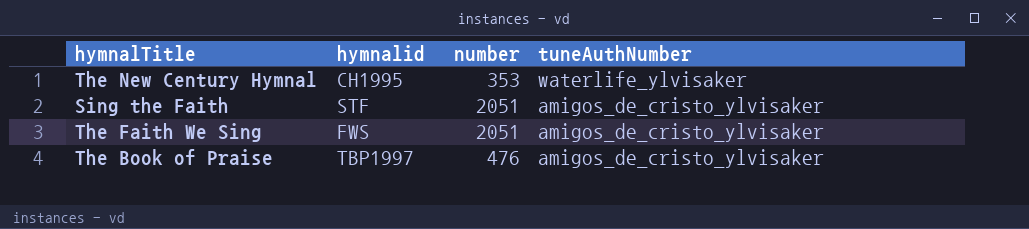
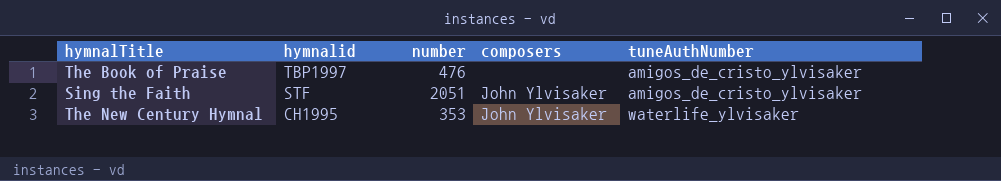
row order: tuneAuthNumber descending -> hymnalid descending
column composers | position: none -> 4
row The Faith We Sing: FWS | 2051 | amigos_de_cristo_ylvisaker -> none

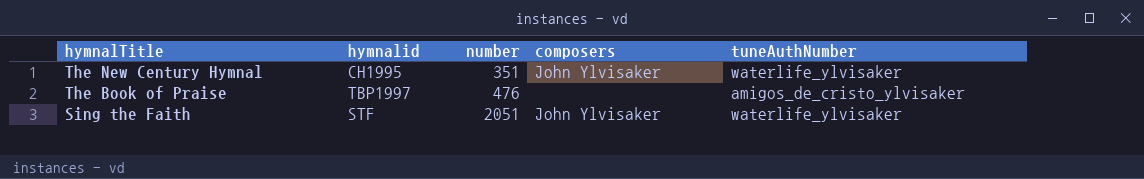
row order: hymnalid descending -> hymnalTitle descending
The New Century Hymnal | number: 353 -> 351
Sing the Faith | tuneAuthNumber: amigos_de_cristo_ylvisaker -> waterlife_ylvisaker

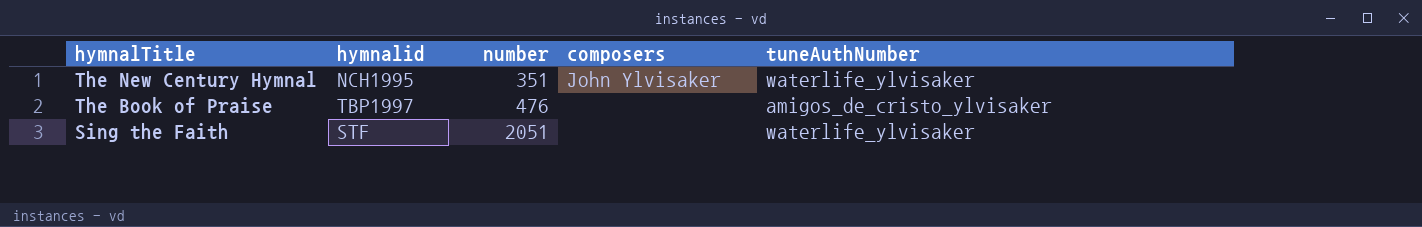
The New Century Hymnal | hymnalid: CH1995 -> NCH1995
Sing the Faith | composers: John Ylvisaker -> none

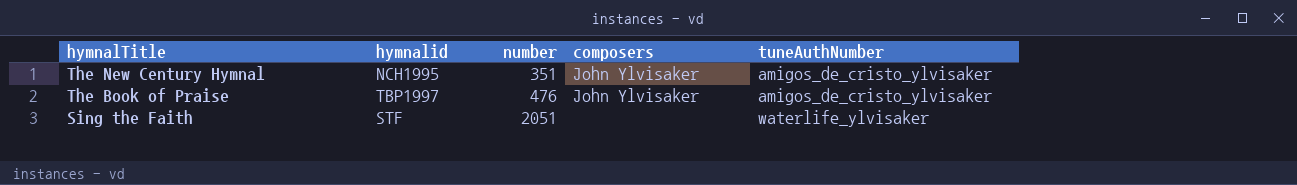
The New Century Hymnal | tuneAuthNumber: waterlife_ylvisaker -> amigos_de_cristo_ylvisaker
The Book of Praise | composers: none -> John Ylvisaker

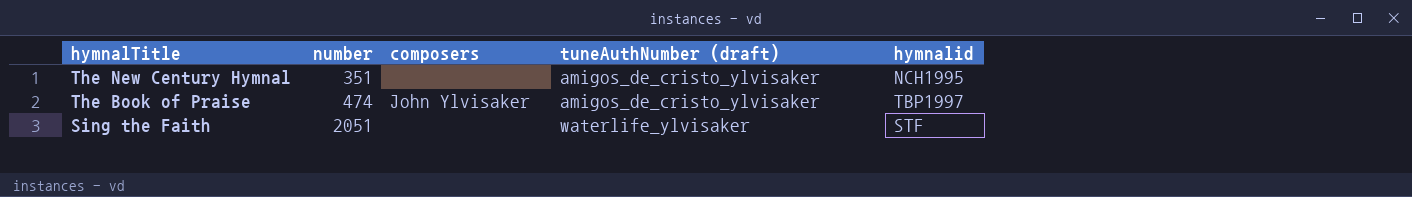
column name: tuneAuthNumber -> tuneAuthNumber (draft)
column hymnalid | position: 2 -> 5
The New Century Hymnal | composers: John Ylvisaker -> none
The Book of Praise | number: 476 -> 474

